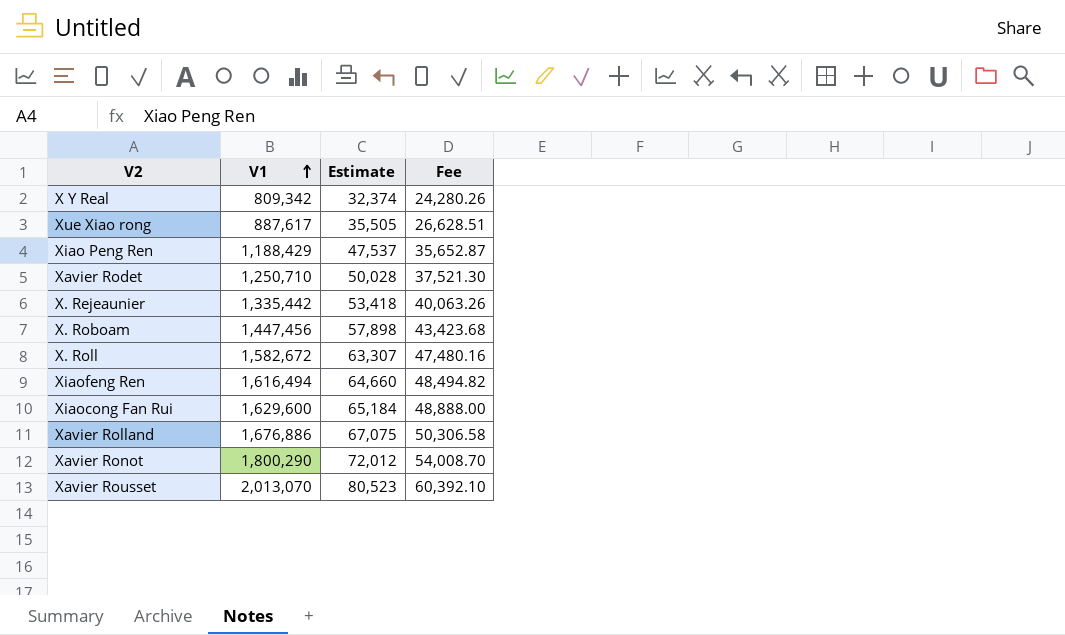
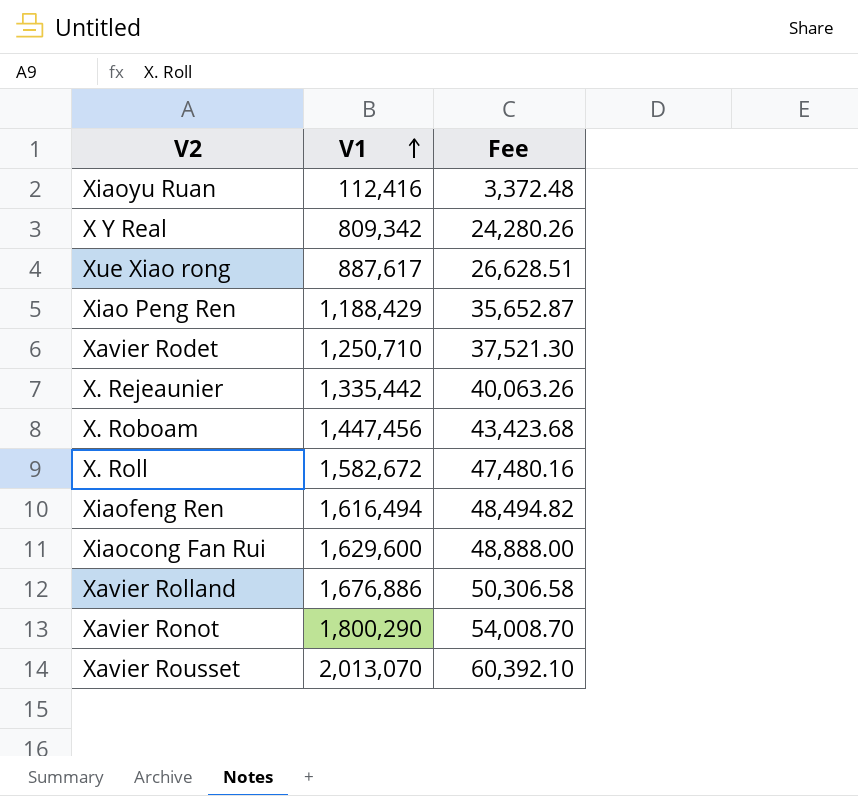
column Estimate | formula: [V1] * 0.04 -> none
row Xiaoyu Ruan: none -> 112,416 | 3,372.48

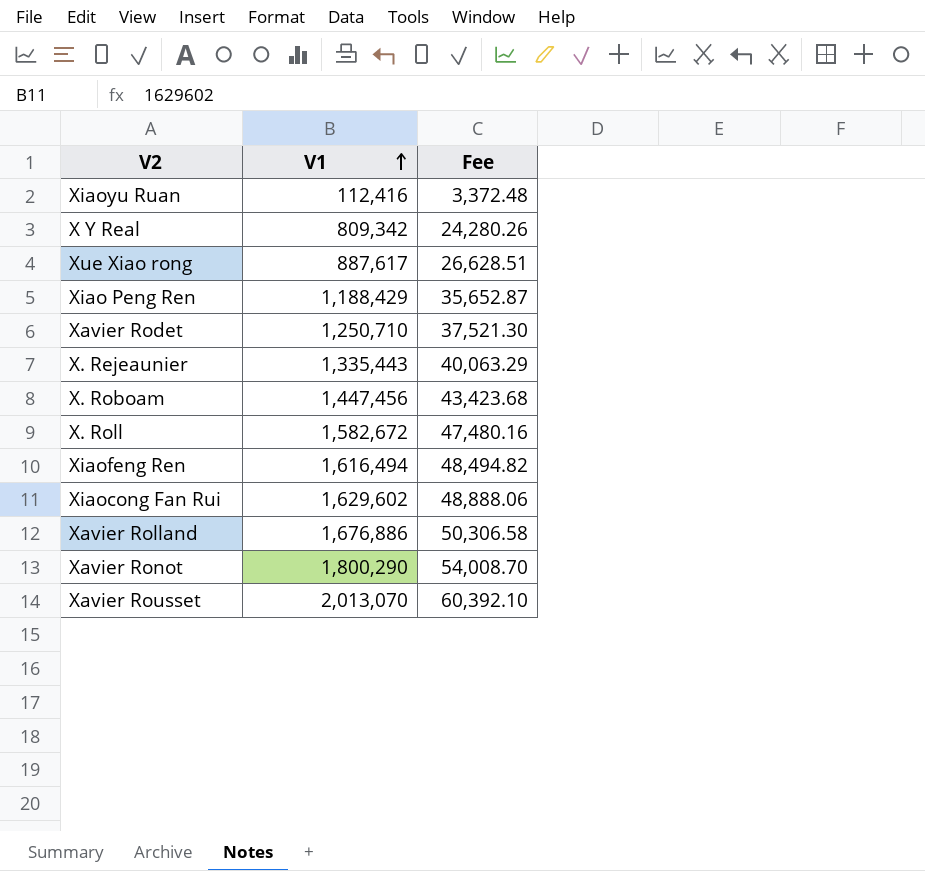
X. Rejeaunier | V1: 1,335,442 -> 1,335,443
X. Rejeaunier | Fee: 40,063.26 -> 40,063.29
Xiaocong Fan Rui | V1: 1,629,600 -> 1,629,602
Xiaocong Fan Rui | Fee: 48,888.00 -> 48,888.06

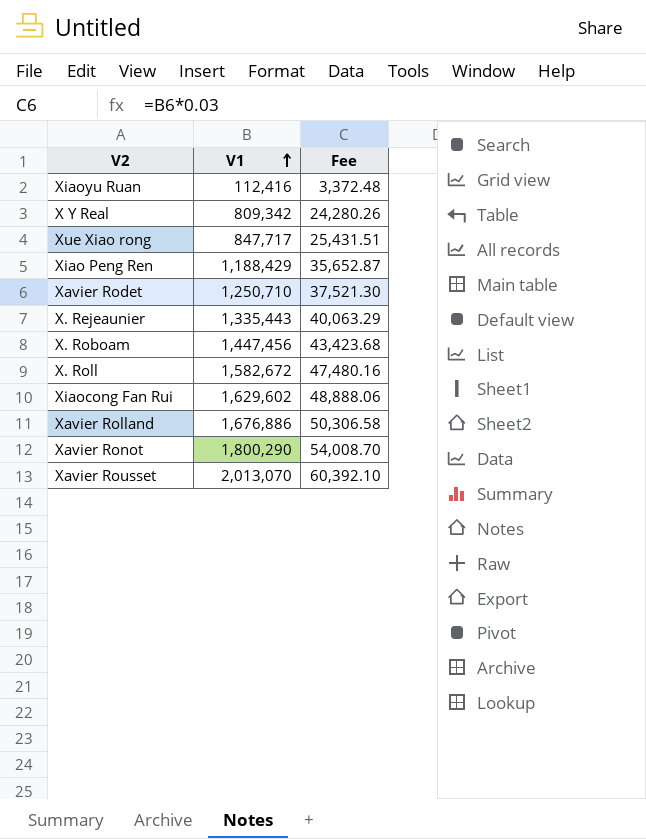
row Xiaofeng Ren: 1,616,494 | 48,494.82 -> none
Xue Xiao rong | V1: 887,617 -> 847,717
Xue Xiao rong | Fee: 26,628.51 -> 25,431.51

